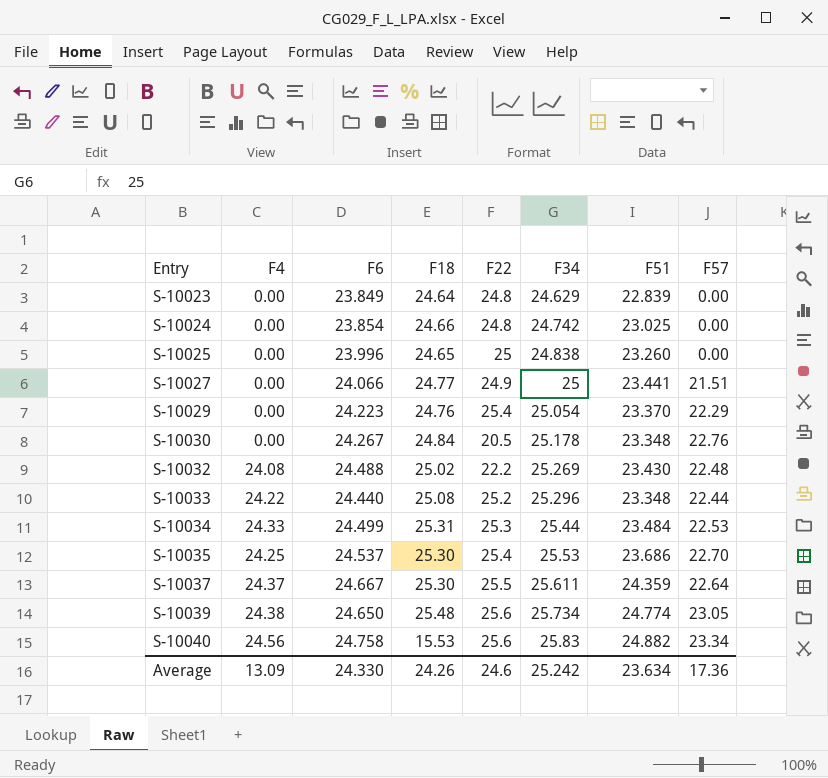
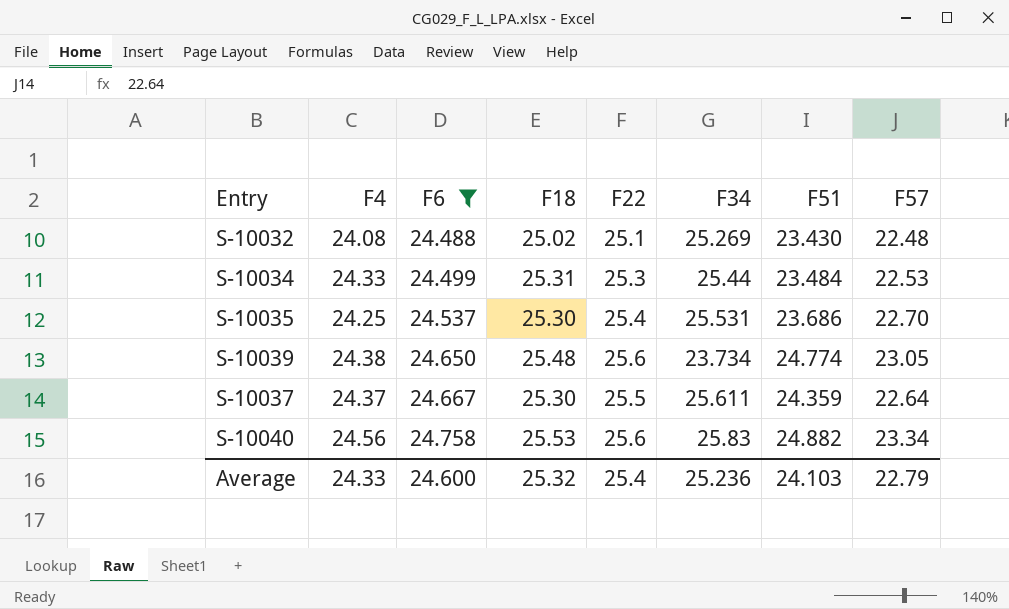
filter: none -> F6 >= 24.488
row order: Entry ascending -> F6 ascending
S-10032 | F22: 22.2 -> 25.1
S-10035 | F34: 25.53 -> 25.531
S-10039 | F34: 25.734 -> 23.734
S-10040 | F18: 15.53 -> 25.53
Average | F4: 13.09 -> 24.33
Average | F6: 24.330 -> 24.600
Average | F18: 24.26 -> 25.32
Average | F22: 24.6 -> 25.4
Average | F34: 25.242 -> 25.236
Average | F51: 23.634 -> 24.103
Average | F57: 17.36 -> 22.79

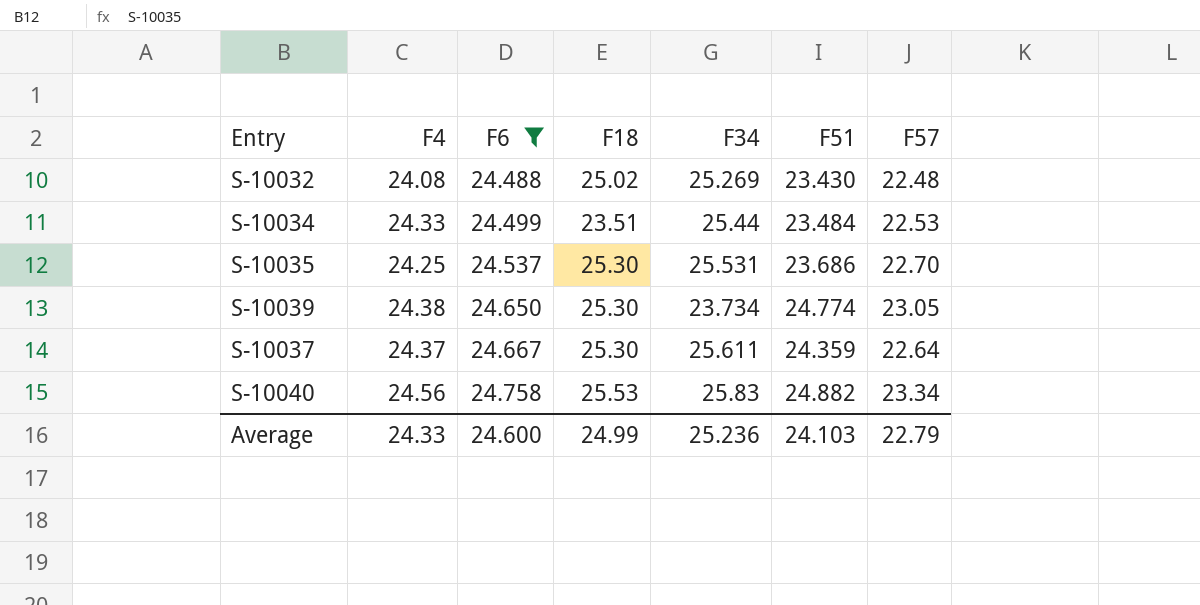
column F22 | position: 5 -> none
S-10034 | F18: 25.31 -> 23.51
S-10039 | F18: 25.48 -> 25.30
Average | F18: 25.32 -> 24.99

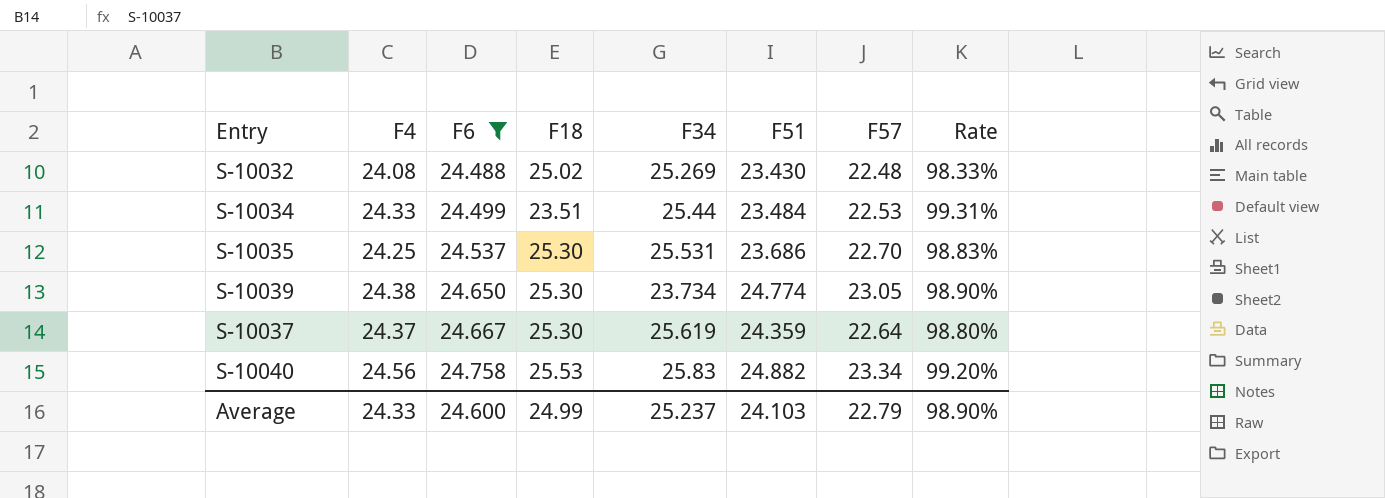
column Rate | formula: none -> [F4] / [F6]
S-10037 | F34: 25.611 -> 25.619
Average | F34: 25.236 -> 25.237

